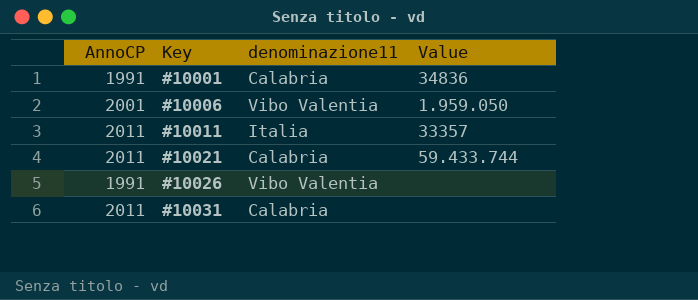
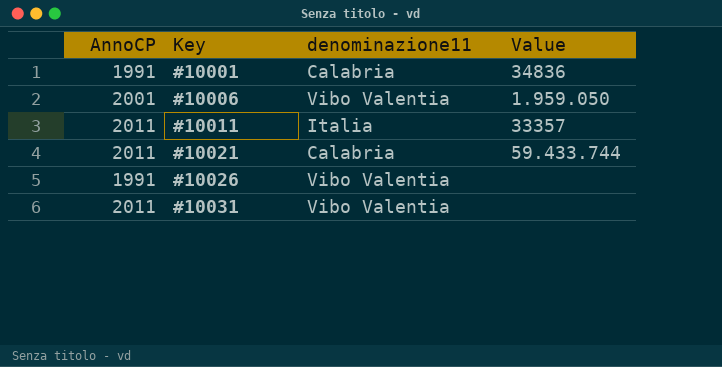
#10031 | denominazione11: Calabria -> Vibo Valentia

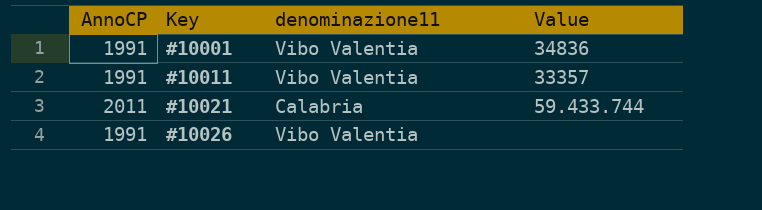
row #10006: 2001 | Vibo Valentia | 1.959.050 -> none
row #10031: 2011 | Vibo Valentia | none -> none
#10001 | denominazione11: Calabria -> Vibo Valentia
#10011 | AnnoCP: 2011 -> 1991
#10011 | denominazione11: Italia -> Vibo Valentia

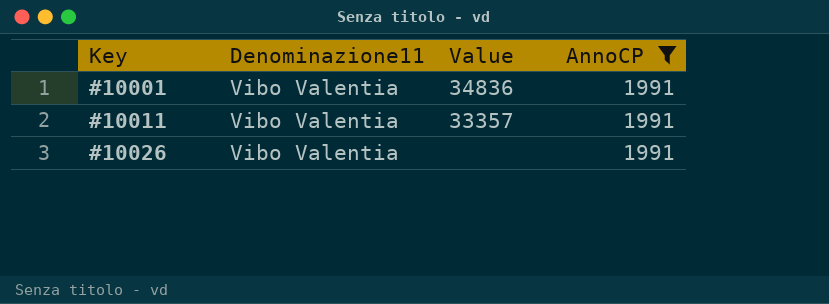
filter: none -> AnnoCP = 1991
column name: denominazione11 -> Denominazione11
column AnnoCP | position: 1 -> 4

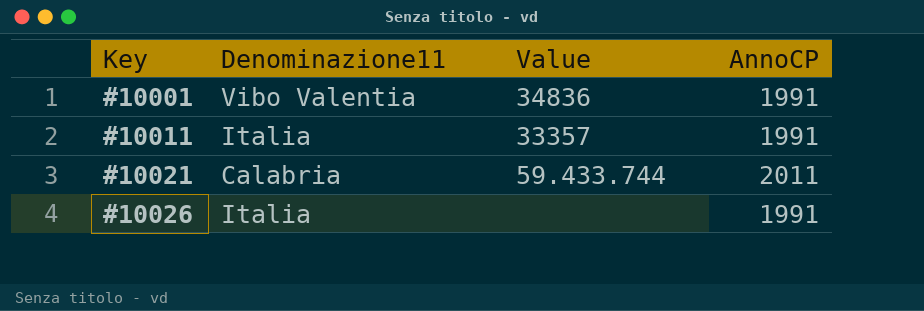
filter: AnnoCP = 1991 -> none
#10011 | Denominazione11: Vibo Valentia -> Italia
#10026 | Denominazione11: Vibo Valentia -> Italia

